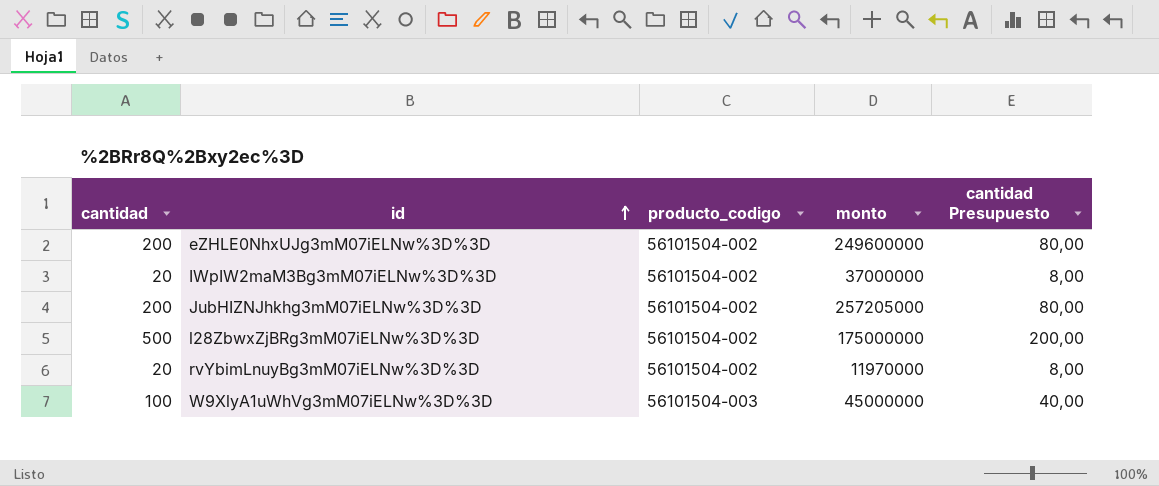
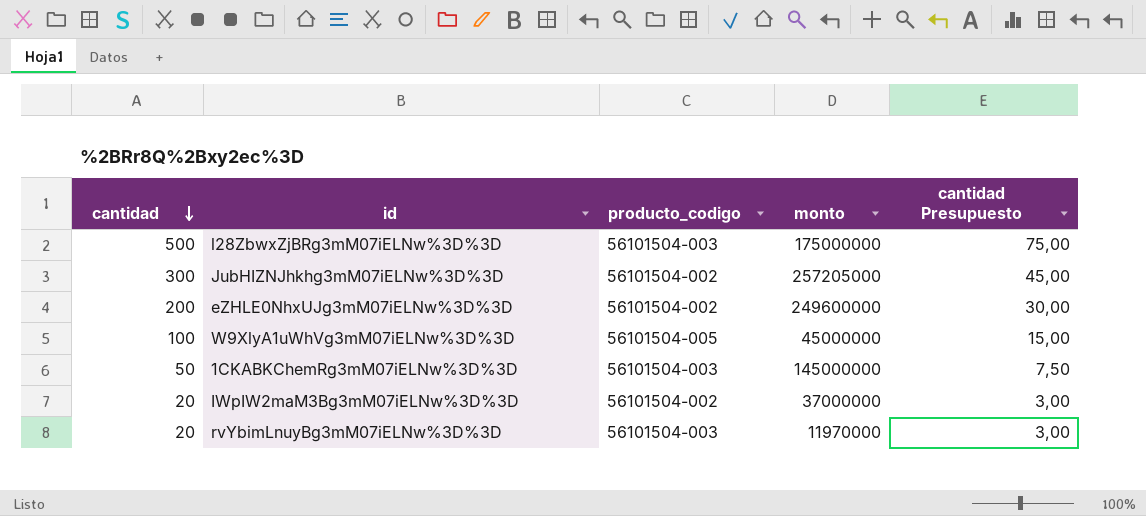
row order: id ascending -> cantidad descending
column cantidad Presupuesto | formula: [cantidad] * 0,4 -> [cantidad] * 0,15
l28ZbwxZjBRg3mM07iELNw%3D%3D | producto_codigo: 56101504-002 -> 56101504-003
JubHIZNJhkhg3mM07iELNw%3D%3D | cantidad: 200 -> 300
W9XlyA1uWhVg3mM07iELNw%3D%3D | producto_codigo: 56101504-003 -> 56101504-005
row 1CKABKChemRg3mM07iELNw%3D%3D: none -> 50 | 56101504-003 | 145000000 | 7,50
rvYbimLnuyBg3mM07iELNw%3D%3D | producto_codigo: 56101504-002 -> 56101504-003

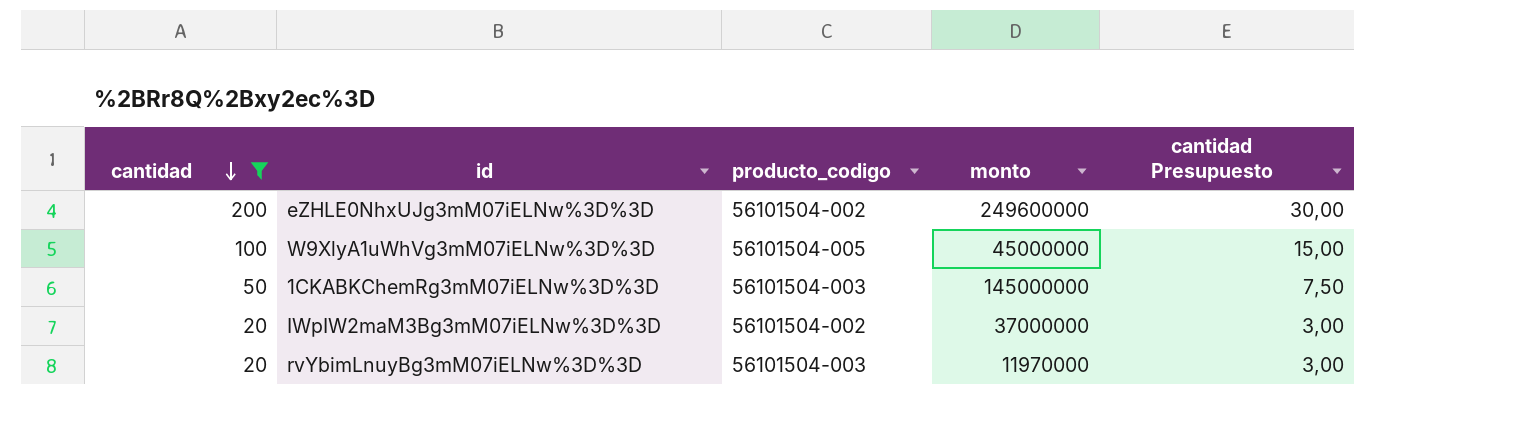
filter: none -> cantidad <= 200

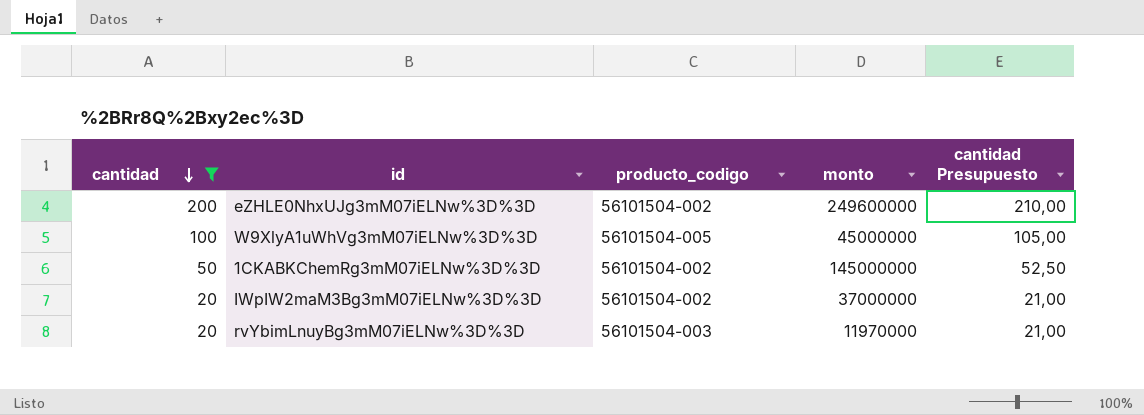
column cantidad Presupuesto | formula: [cantidad] * 0,15 -> [cantidad] * 1,05
1CKABKChemRg3mM07iELNw%3D%3D | producto_codigo: 56101504-003 -> 56101504-002

